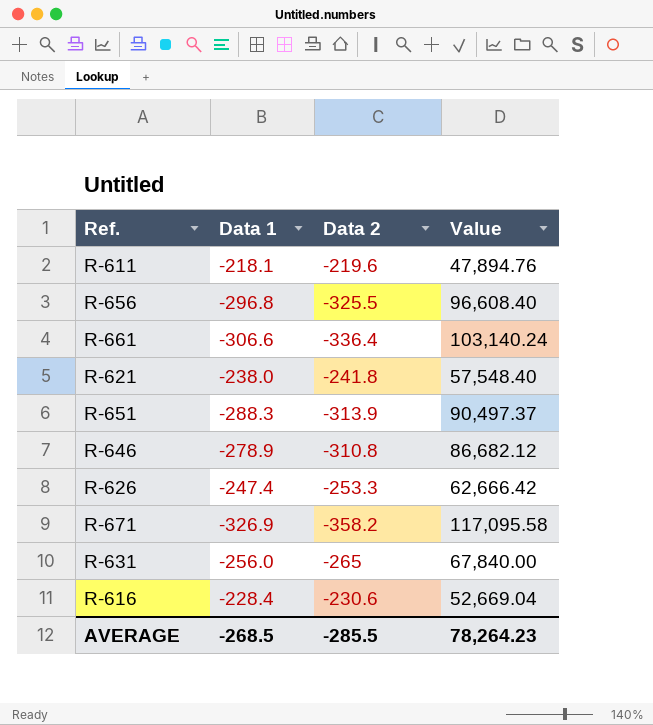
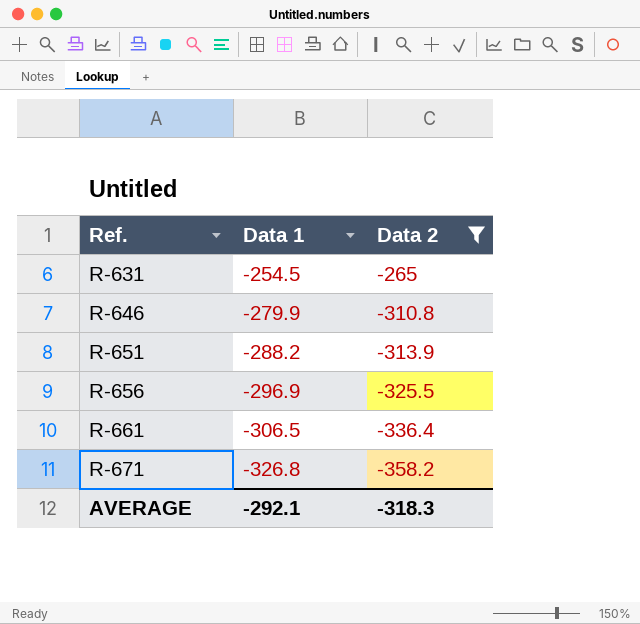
filter: none -> Data 2 <= -265
row order: none -> Ref. ascending
column Value | formula: [Data 1] * [Data 2] -> none
R-631 | Data 1: -256.0 -> -254.5
R-646 | Data 1: -278.9 -> -279.9
R-651 | Data 1: -288.3 -> -288.2
R-656 | Data 1: -296.8 -> -296.9
R-661 | Data 1: -306.6 -> -306.5
R-671 | Data 1: -326.9 -> -326.8
AVERAGE | Data 1: -268.5 -> -292.1
AVERAGE | Data 2: -285.5 -> -318.3

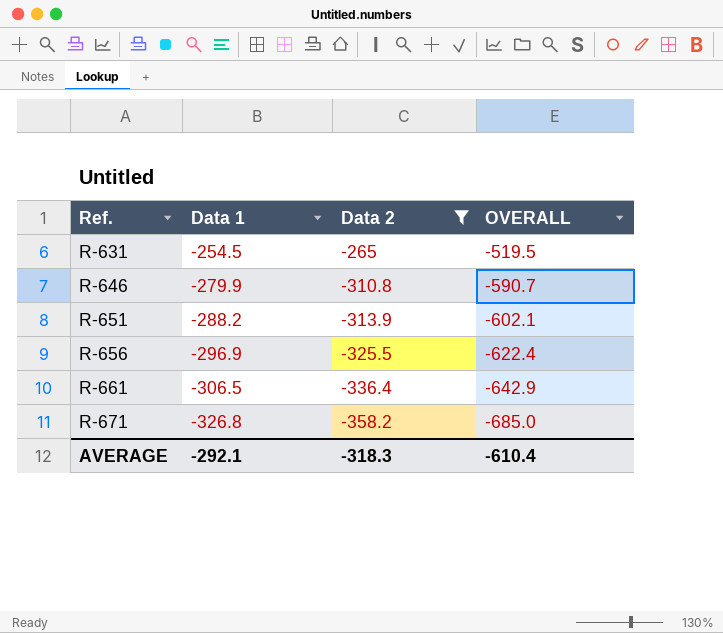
column OVERALL | formula: none -> [Data 1] + [Data 2]

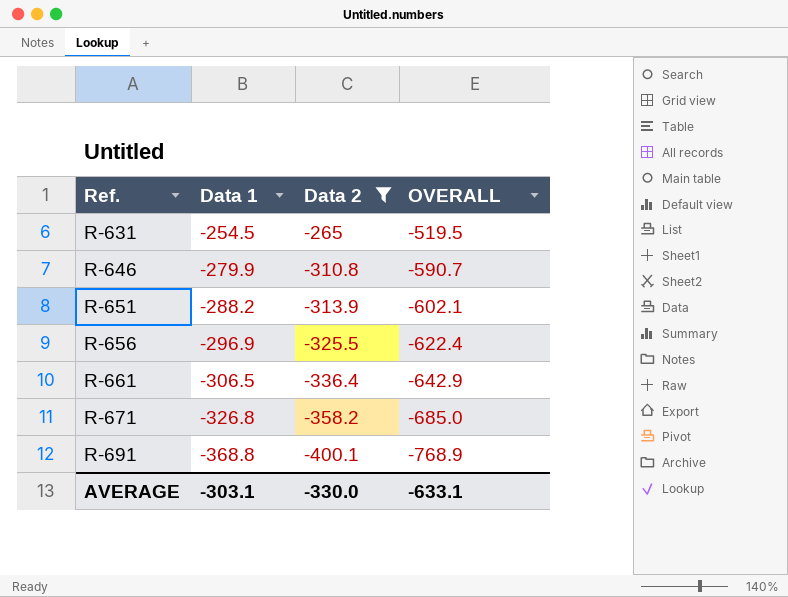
row R-691: none -> -368.8 | -400.1 | -768.9
AVERAGE | Data 1: -292.1 -> -303.1
AVERAGE | Data 2: -318.3 -> -330.0
AVERAGE | OVERALL: -610.4 -> -633.1

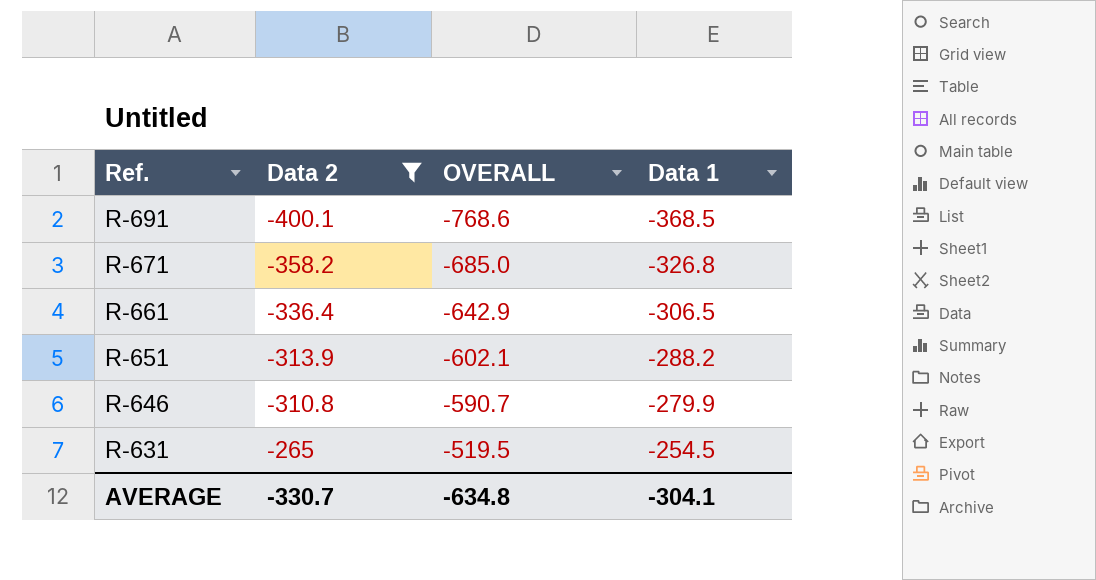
row order: Ref. ascending -> Ref. descending
column Data 1 | position: 2 -> 4
row R-656: -296.9 | -325.5 | -622.4 -> none
R-691 | OVERALL: -768.9 -> -768.6
R-691 | Data 1: -368.8 -> -368.5
AVERAGE | Data 2: -330.0 -> -330.7
AVERAGE | OVERALL: -633.1 -> -634.8
AVERAGE | Data 1: -303.1 -> -304.1

